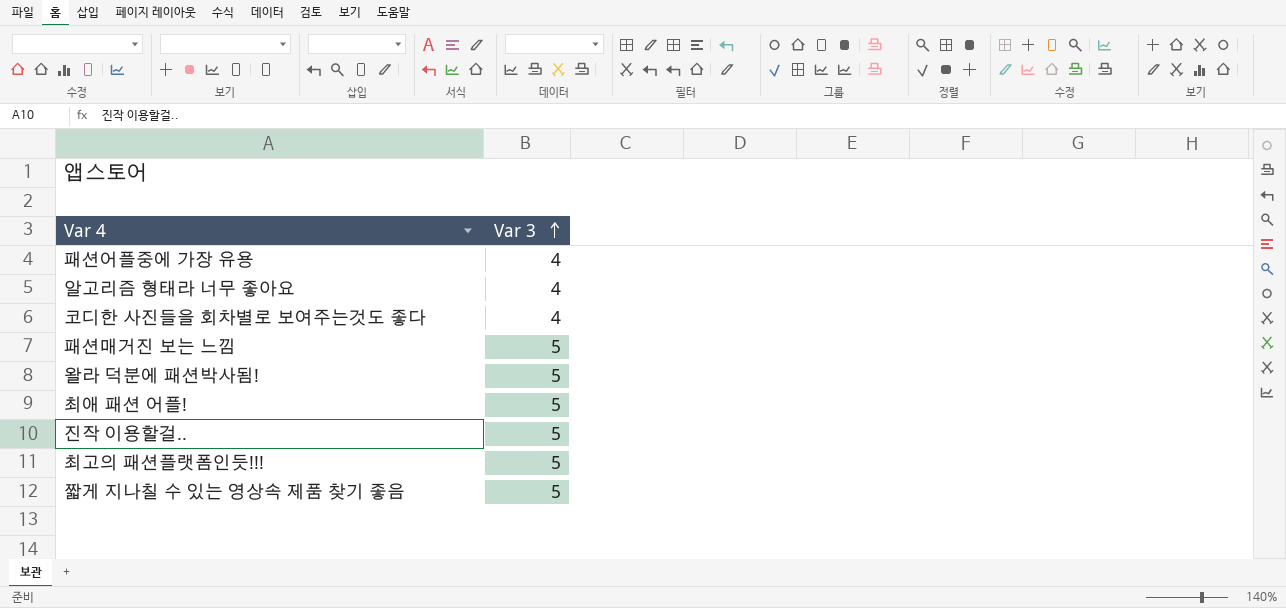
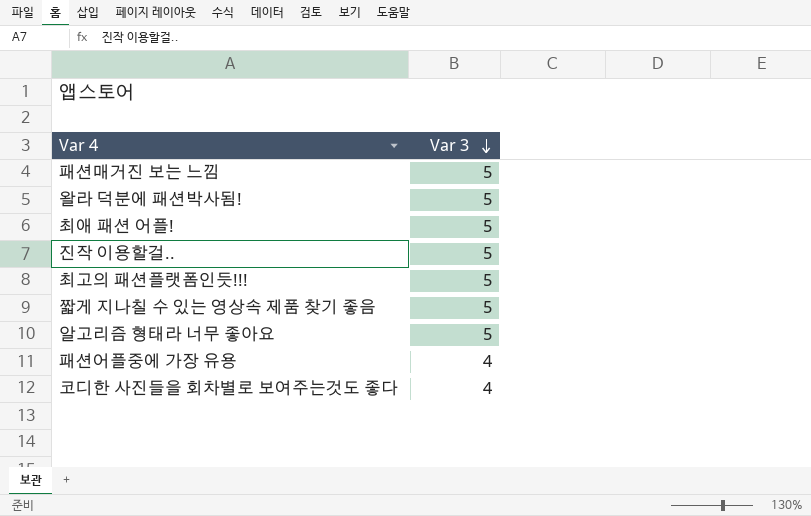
row order: Var 3 ascending -> Var 3 descending
알고리즘 형태라 너무 좋아요 | Var 3: 4 -> 5

